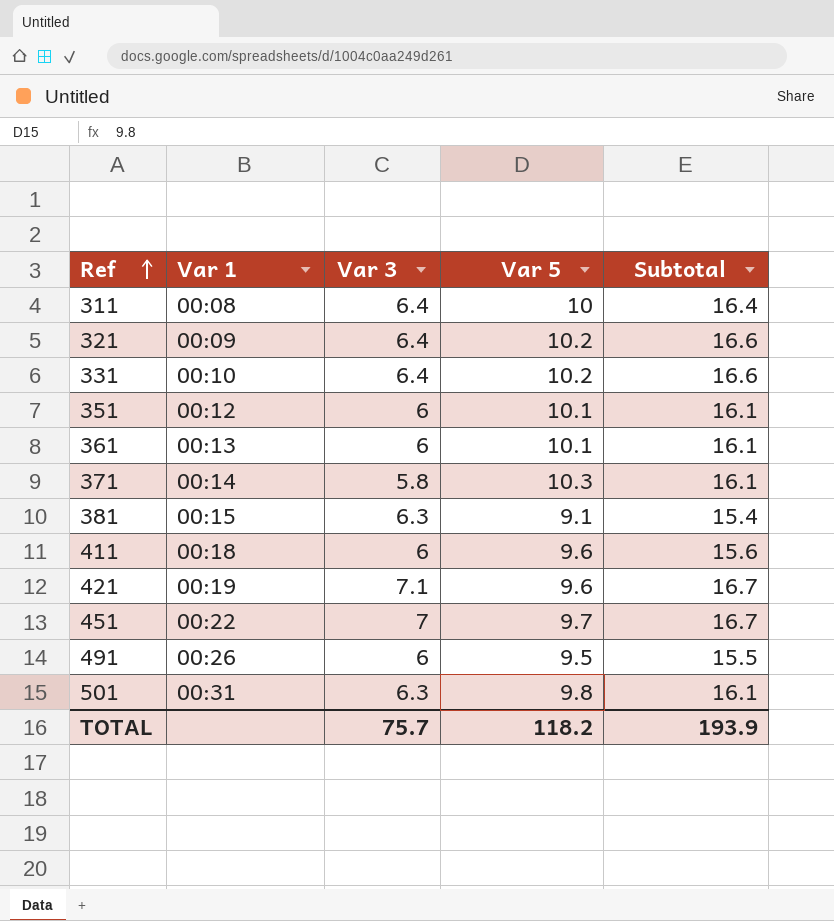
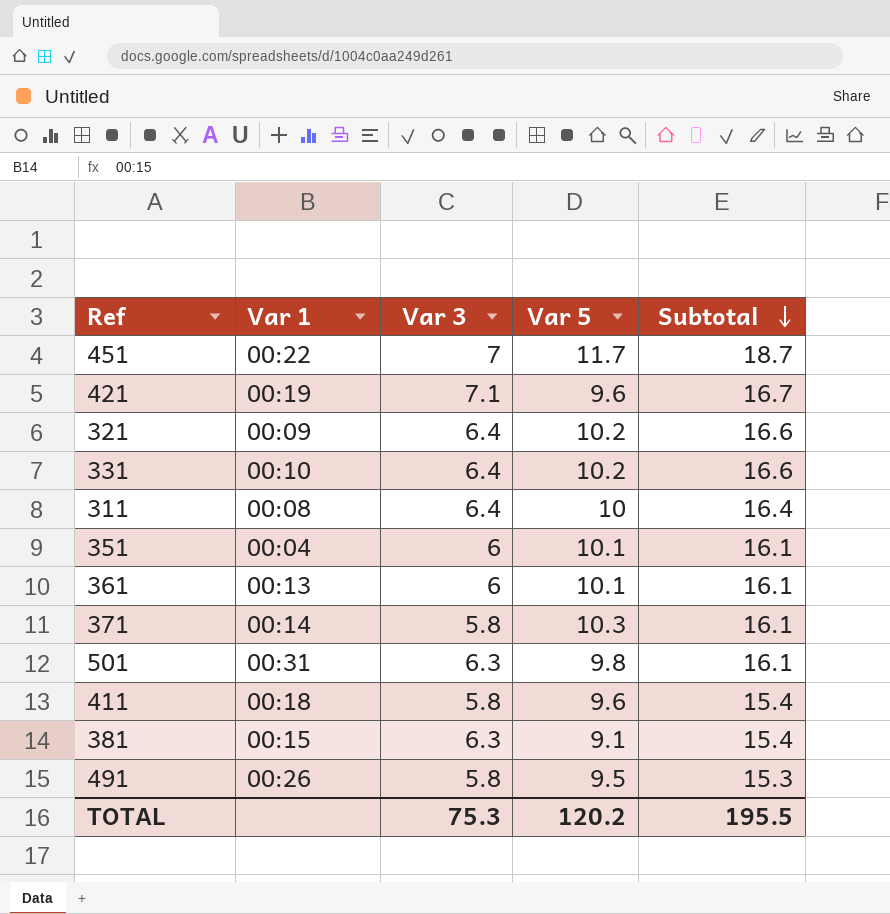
row order: Ref ascending -> Subtotal descending
451 | Var 5: 9.7 -> 11.7
451 | Subtotal: 16.7 -> 18.7
351 | Var 1: 00:12 -> 00:04
411 | Var 3: 6 -> 5.8
411 | Subtotal: 15.6 -> 15.4
491 | Var 3: 6 -> 5.8
491 | Subtotal: 15.5 -> 15.3
TOTAL | Var 3: 75.7 -> 75.3
TOTAL | Var 5: 118.2 -> 120.2
TOTAL | Subtotal: 193.9 -> 195.5

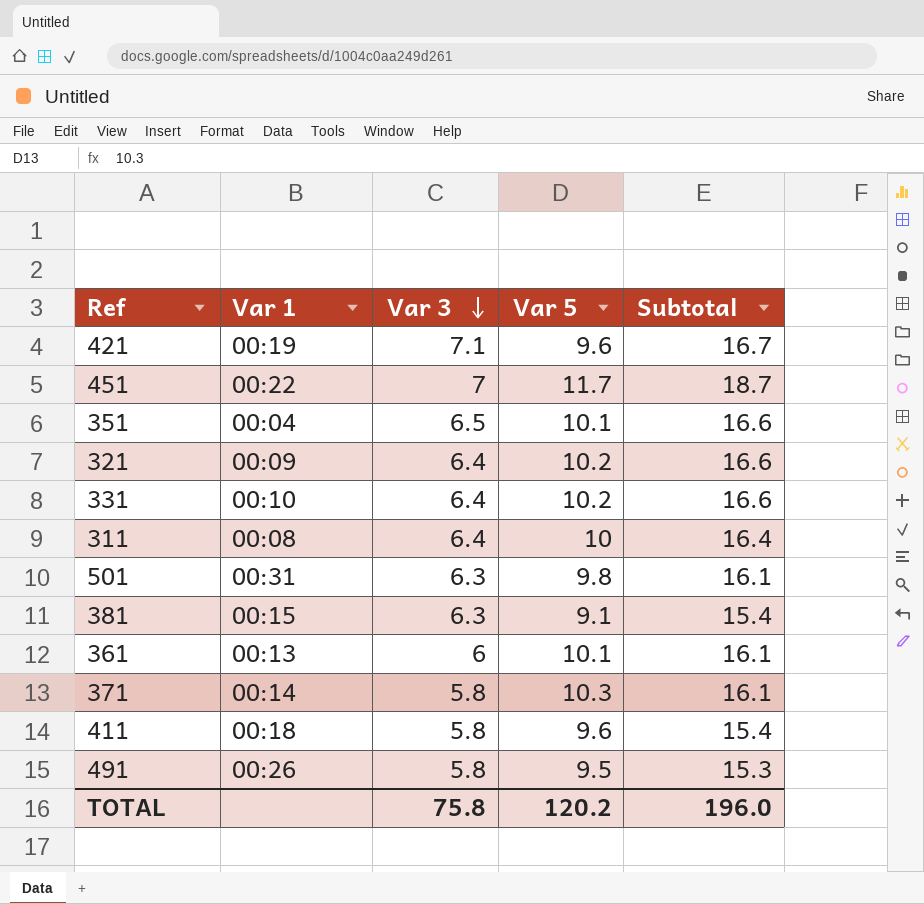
row order: Subtotal descending -> Var 3 descending
351 | Var 3: 6 -> 6.5
351 | Subtotal: 16.1 -> 16.6
TOTAL | Var 3: 75.3 -> 75.8
TOTAL | Subtotal: 195.5 -> 196.0

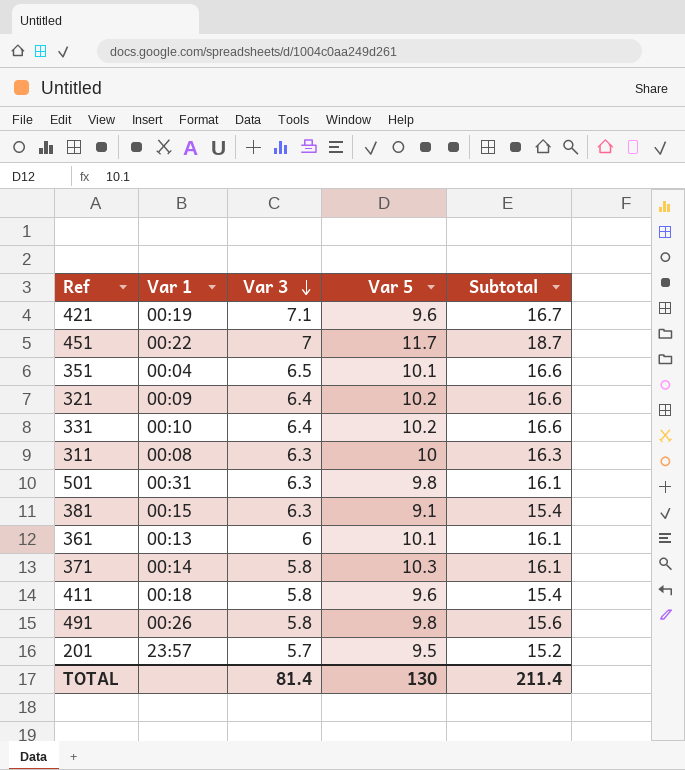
311 | Var 3: 6.4 -> 6.3
311 | Subtotal: 16.4 -> 16.3
491 | Var 5: 9.5 -> 9.8
491 | Subtotal: 15.3 -> 15.6
row 201: none -> 23:57 | 5.7 | 9.5 | 15.2
TOTAL | Var 3: 75.8 -> 81.4
TOTAL | Var 5: 120.2 -> 130
TOTAL | Subtotal: 196.0 -> 211.4

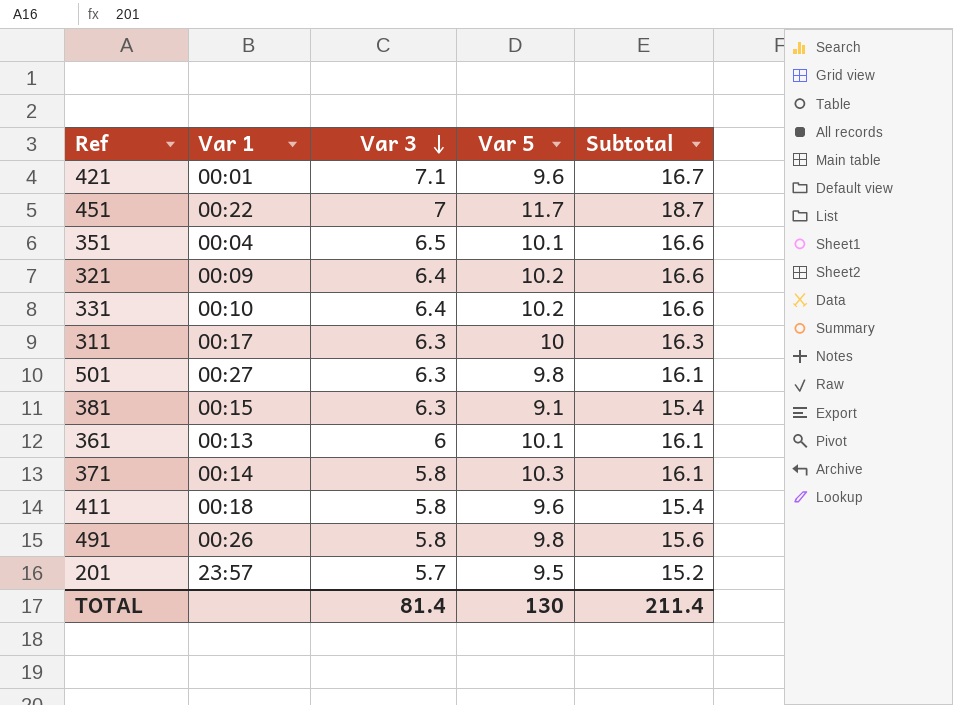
421 | Var 1: 00:19 -> 00:01
311 | Var 1: 00:08 -> 00:17
501 | Var 1: 00:31 -> 00:27

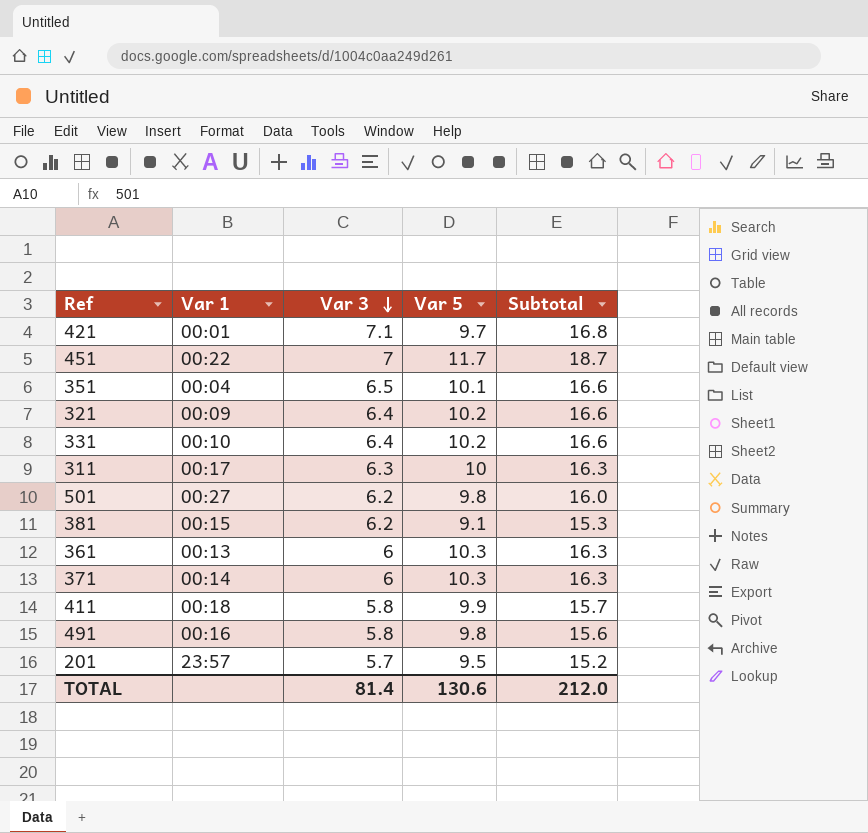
421 | Var 5: 9.6 -> 9.7
421 | Subtotal: 16.7 -> 16.8
501 | Var 3: 6.3 -> 6.2
501 | Subtotal: 16.1 -> 16.0
381 | Var 3: 6.3 -> 6.2
381 | Subtotal: 15.4 -> 15.3
361 | Var 5: 10.1 -> 10.3
361 | Subtotal: 16.1 -> 16.3
371 | Var 3: 5.8 -> 6
371 | Subtotal: 16.1 -> 16.3
411 | Var 5: 9.6 -> 9.9
411 | Subtotal: 15.4 -> 15.7
491 | Var 1: 00:26 -> 00:16
TOTAL | Var 5: 130 -> 130.6
TOTAL | Subtotal: 211.4 -> 212.0

